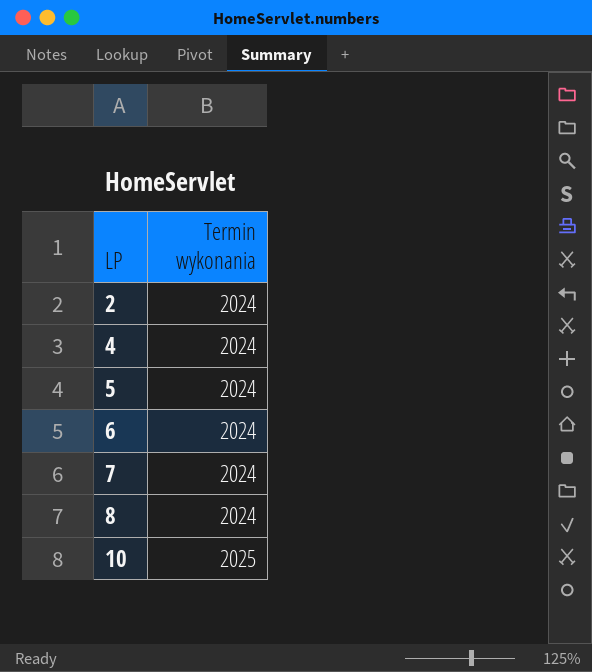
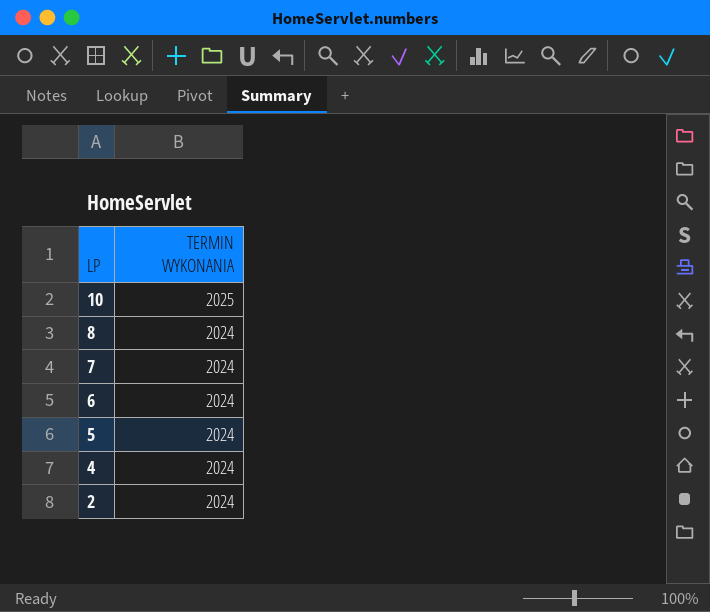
row order: LP ascending -> LP descending
column name: Termin wykonania -> TERMIN WYKONANIA

